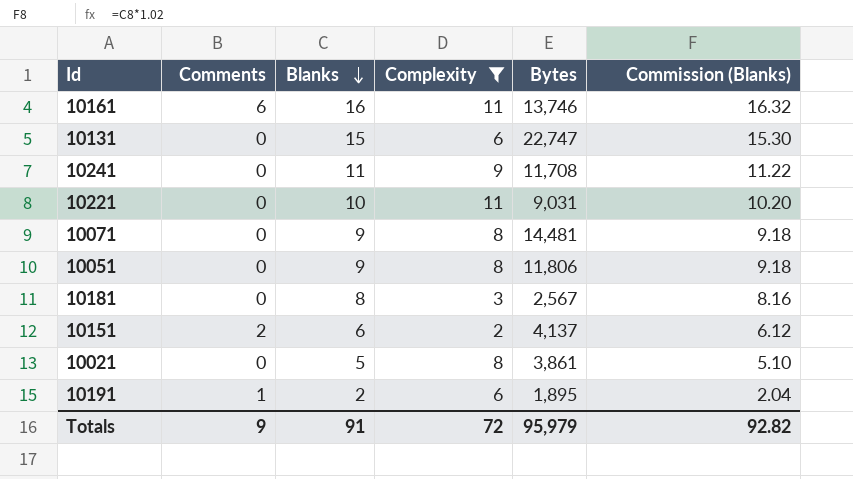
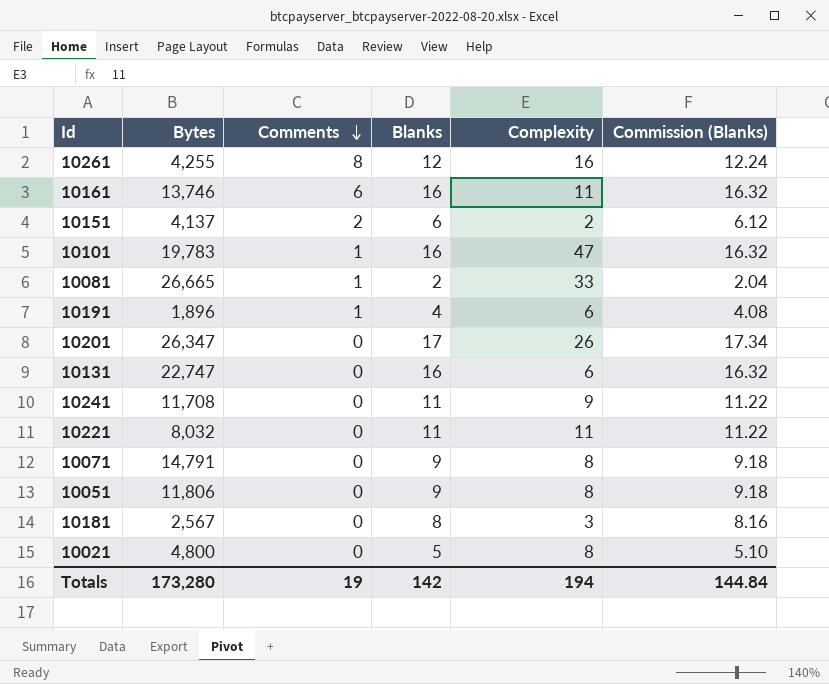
filter: Complexity <= 11 -> none
row order: Blanks descending -> Comments descending
column Bytes | position: 5 -> 2
10191 | Bytes: 1,895 -> 1,896
10191 | Blanks: 2 -> 4
10191 | Commission (Blanks): 2.04 -> 4.08
10131 | Blanks: 15 -> 16
10131 | Commission (Blanks): 15.30 -> 16.32
10221 | Bytes: 9,031 -> 8,032
10221 | Blanks: 10 -> 11
10221 | Commission (Blanks): 10.20 -> 11.22
10071 | Bytes: 14,481 -> 14,791
10021 | Bytes: 3,861 -> 4,800
Totals | Bytes: 95,979 -> 173,280
Totals | Comments: 9 -> 19
Totals | Blanks: 91 -> 142
Totals | Complexity: 72 -> 194
Totals | Commission (Blanks): 92.82 -> 144.84

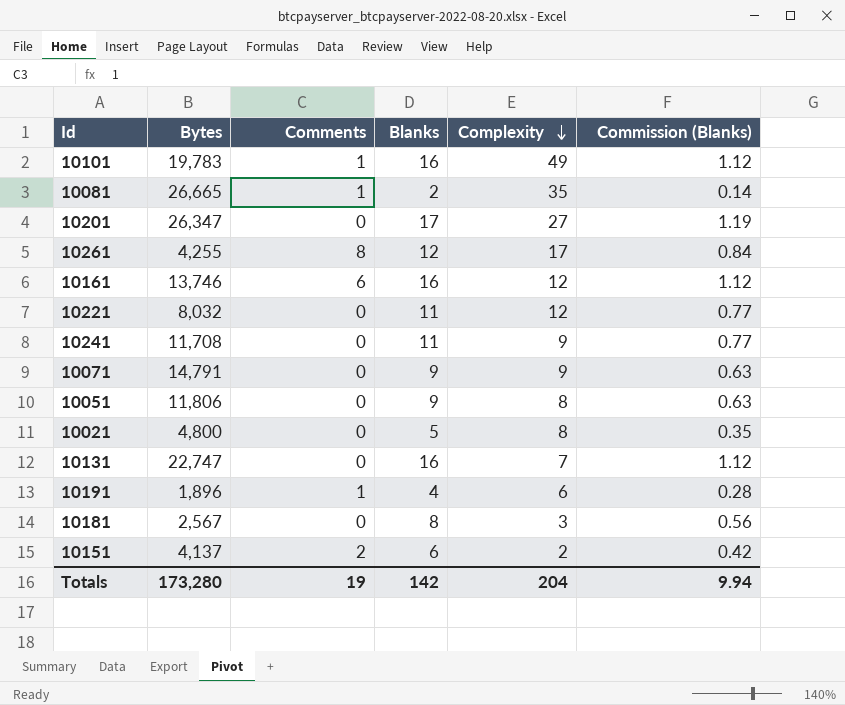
row order: Comments descending -> Complexity descending
column Commission (Blanks) | formula: [Blanks] * 1.02 -> [Blanks] * 0.07
10101 | Complexity: 47 -> 49
10081 | Complexity: 33 -> 35
10201 | Complexity: 26 -> 27
10261 | Complexity: 16 -> 17
10161 | Complexity: 11 -> 12
10221 | Complexity: 11 -> 12
10071 | Complexity: 8 -> 9
10131 | Complexity: 6 -> 7
Totals | Complexity: 194 -> 204
Totals | Commission (Blanks): 144.84 -> 9.94

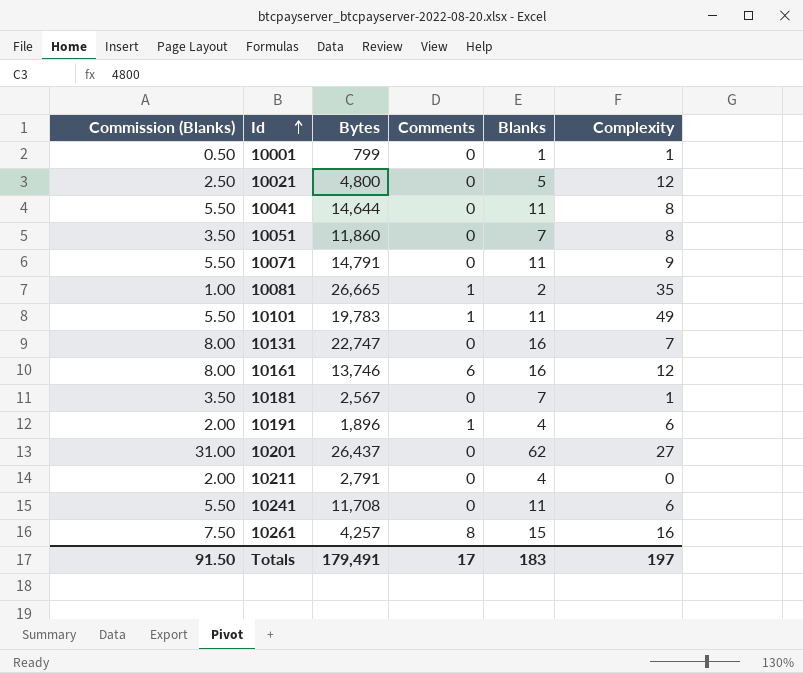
row order: Complexity descending -> Id ascending
column Commission (Blanks) | formula: [Blanks] * 0.07 -> [Blanks] * 0.5
column Commission (Blanks) | position: 6 -> 1
row 10221: 8,032 | 0 | 11 | 12 | 0.77 -> none
row 10151: 4,137 | 2 | 6 | 2 | 0.42 -> none
row 10001: none -> 0.50 | 799 | 0 | 1 | 1
10021 | Complexity: 8 -> 12
row 10041: none -> 5.50 | 14,644 | 0 | 11 | 8
10051 | Bytes: 11,806 -> 11,860
10051 | Blanks: 9 -> 7
10071 | Blanks: 9 -> 11
10101 | Blanks: 16 -> 11
10181 | Blanks: 8 -> 7
10181 | Complexity: 3 -> 1
10201 | Bytes: 26,347 -> 26,437
10201 | Blanks: 17 -> 62
row 10211: none -> 2.00 | 2,791 | 0 | 4 | 0
10241 | Complexity: 9 -> 6
10261 | Bytes: 4,255 -> 4,257
10261 | Blanks: 12 -> 15
10261 | Complexity: 17 -> 16
Totals | Commission (Blanks): 9.94 -> 91.50
Totals | Bytes: 173,280 -> 179,491
Totals | Comments: 19 -> 17
Totals | Blanks: 142 -> 183
Totals | Complexity: 204 -> 197

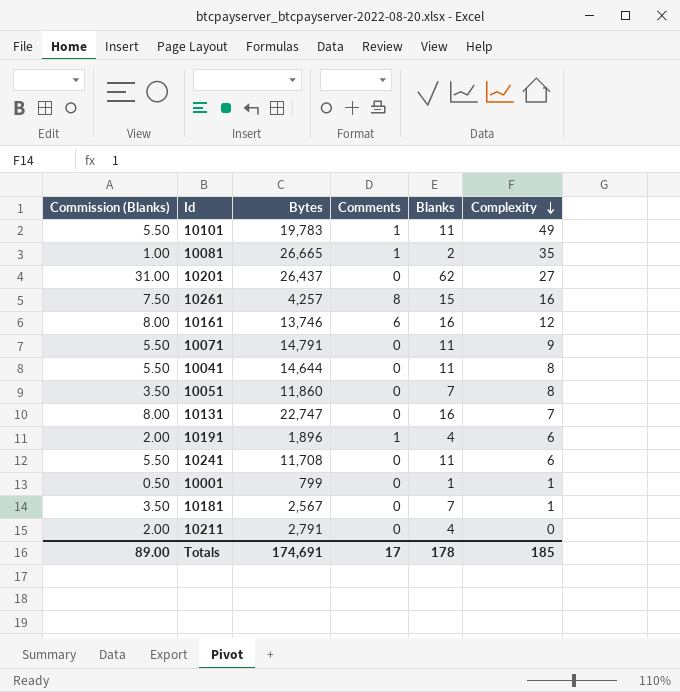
row order: Id ascending -> Complexity descending
row 10021: 2.50 | 4,800 | 0 | 5 | 12 -> none
Totals | Commission (Blanks): 91.50 -> 89.00
Totals | Bytes: 179,491 -> 174,691
Totals | Blanks: 183 -> 178
Totals | Complexity: 197 -> 185

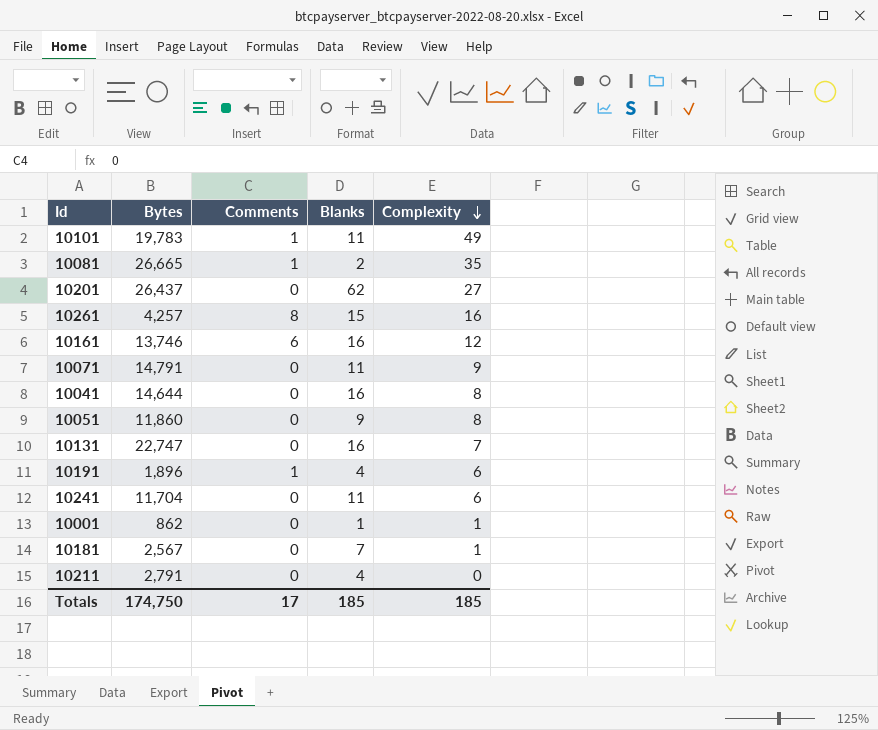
column Commission (Blanks) | formula: [Blanks] * 0.5 -> none
10041 | Blanks: 11 -> 16
10051 | Blanks: 7 -> 9
10241 | Bytes: 11,708 -> 11,704
10001 | Bytes: 799 -> 862
Totals | Bytes: 174,691 -> 174,750
Totals | Blanks: 178 -> 185

